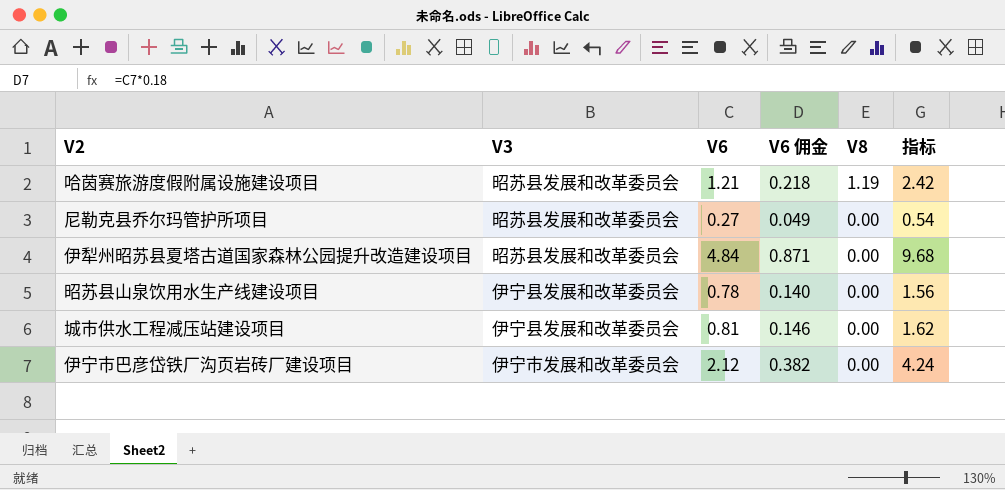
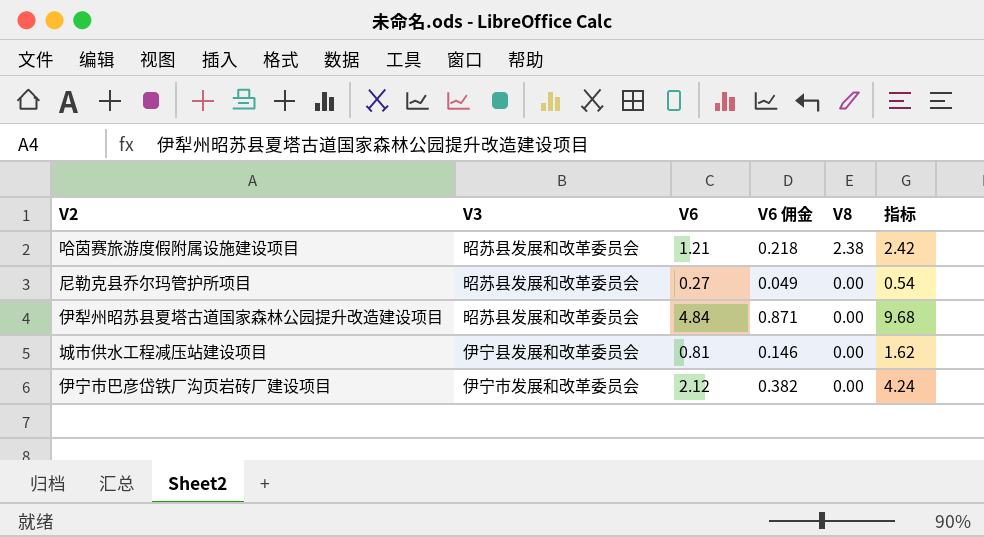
row 昭苏县山泉饮用水生产线建设项目: 伊宁县发展和改革委员会 | 0.78 | 0.140 | 0.00 | 1.56 -> none
哈茵赛旅游度假附属设施建设项目 | V8: 1.19 -> 2.38

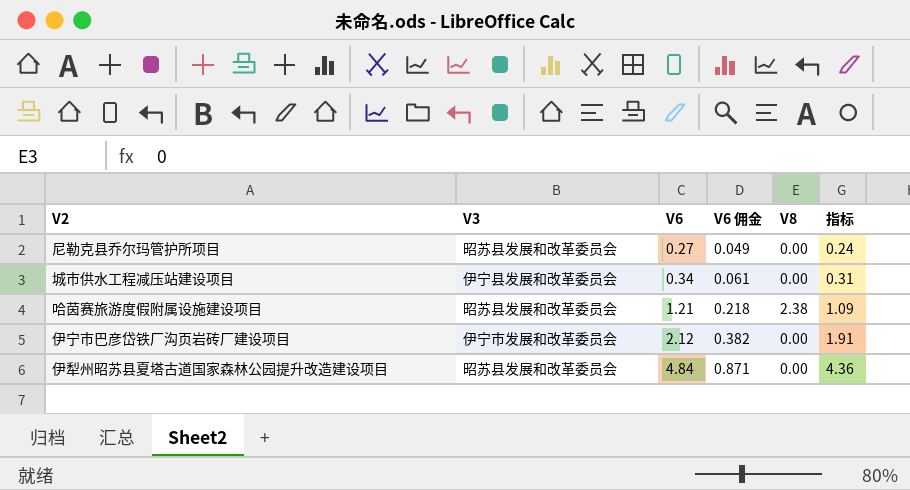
row order: V8 descending -> V6 ascending
column 指标 | formula: [V6] * 2 -> [V6] * 0.9
城市供水工程减压站建设项目 | V6: 0.81 -> 0.34
城市供水工程减压站建设项目 | V6 佣金: 0.146 -> 0.061

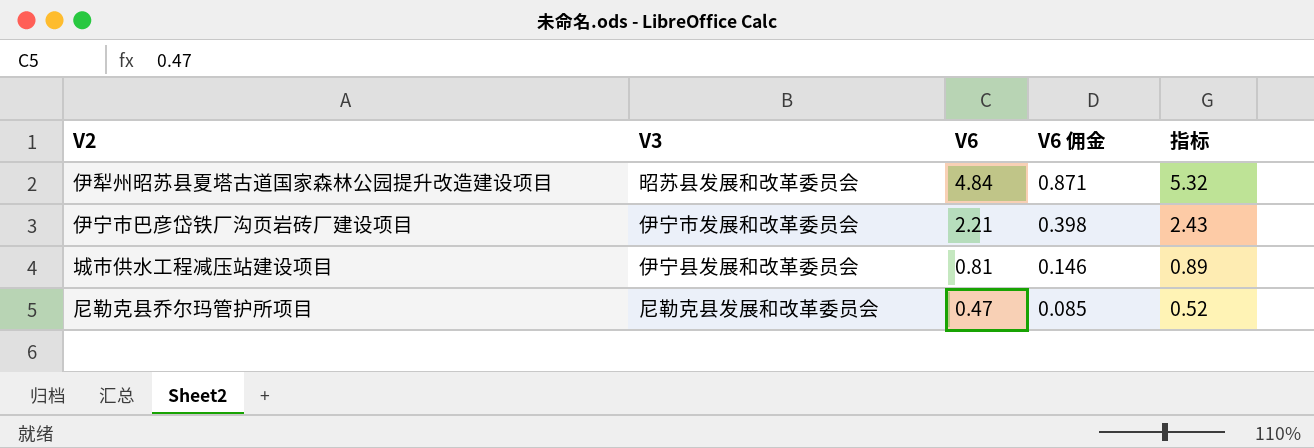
row order: V6 ascending -> V6 descending
column V8 | position: 5 -> none
column 指标 | formula: [V6] * 0.9 -> [V6] * 1.1
row 哈茵赛旅游度假附属设施建设项目: 昭苏县发展和改革委员会 | 1.21 | 0.218 | 2.38 | 1.09 -> none
伊宁市巴彦岱铁厂沟页岩砖厂建设项目 | V6: 2.12 -> 2.21
伊宁市巴彦岱铁厂沟页岩砖厂建设项目 | V6 佣金: 0.382 -> 0.398
城市供水工程减压站建设项目 | V6: 0.34 -> 0.81
城市供水工程减压站建设项目 | V6 佣金: 0.061 -> 0.146
尼勒克县乔尔玛管护所项目 | V3: 昭苏县发展和改革委员会 -> 尼勒克县发展和改革委员会
尼勒克县乔尔玛管护所项目 | V6: 0.27 -> 0.47
尼勒克县乔尔玛管护所项目 | V6 佣金: 0.049 -> 0.085

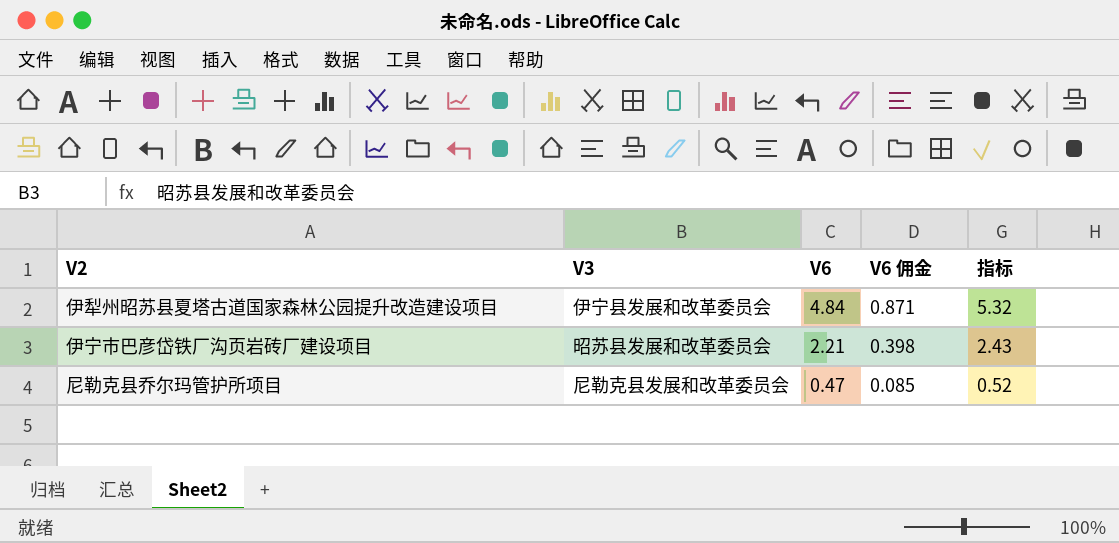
row 城市供水工程减压站建设项目: 伊宁县发展和改革委员会 | 0.81 | 0.146 | 0.89 -> none
伊犁州昭苏县夏塔古道国家森林公园提升改造建设项目 | V3: 昭苏县发展和改革委员会 -> 伊宁县发展和改革委员会
伊宁市巴彦岱铁厂沟页岩砖厂建设项目 | V3: 伊宁市发展和改革委员会 -> 昭苏县发展和改革委员会

